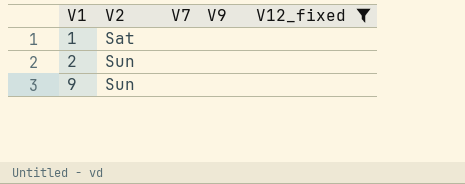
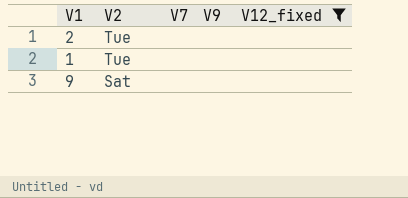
row order: V1 ascending -> V2 descending
2 | V2: Sun -> Tue
1 | V2: Sat -> Tue
9 | V2: Sun -> Sat

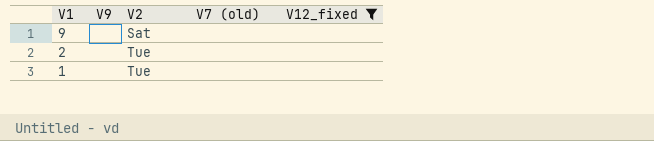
row order: V2 descending -> V1 descending
column V9 | position: 4 -> 2
column name: V7 -> V7 (old)

